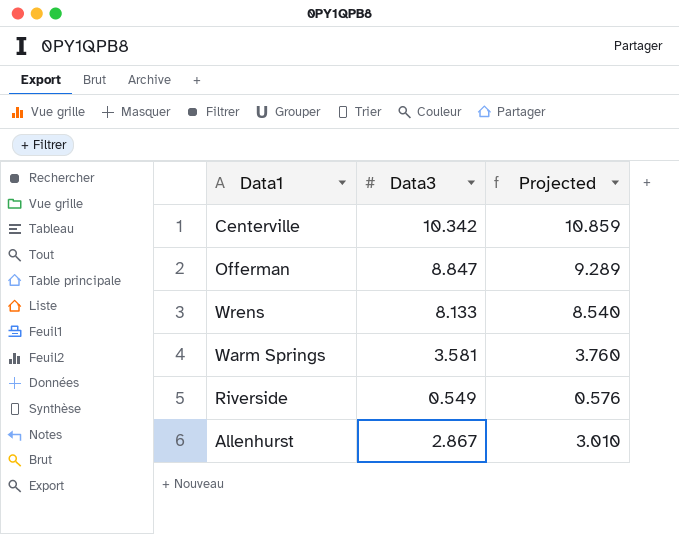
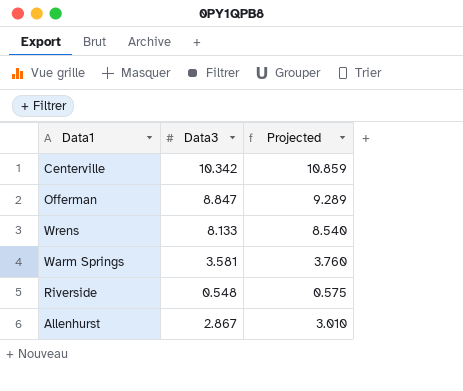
Riverside | Data3: 0.549 -> 0.548
Riverside | Projected: 0.576 -> 0.575

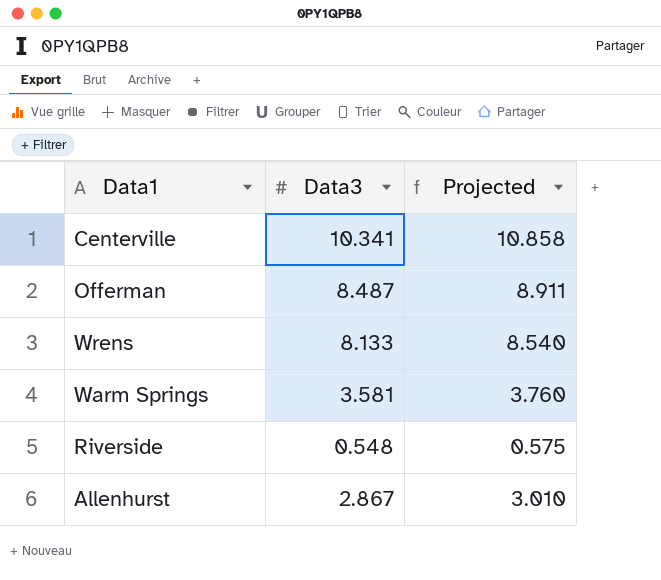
Centerville | Data3: 10.342 -> 10.341
Centerville | Projected: 10.859 -> 10.858
Offerman | Data3: 8.847 -> 8.487
Offerman | Projected: 9.289 -> 8.911

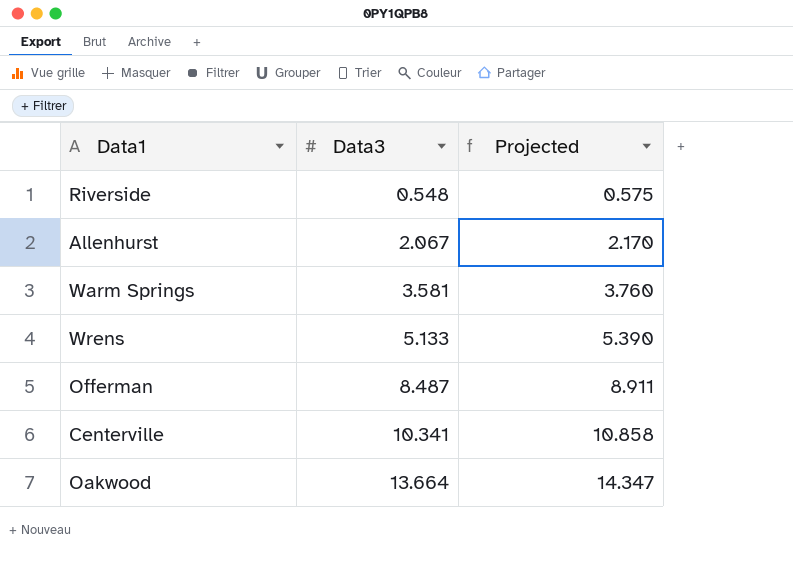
row order: none -> Data3 ascending
Allenhurst | Data3: 2.867 -> 2.067
Allenhurst | Projected: 3.010 -> 2.170
Wrens | Data3: 8.133 -> 5.133
Wrens | Projected: 8.540 -> 5.390
row Oakwood: none -> 13.664 | 14.347

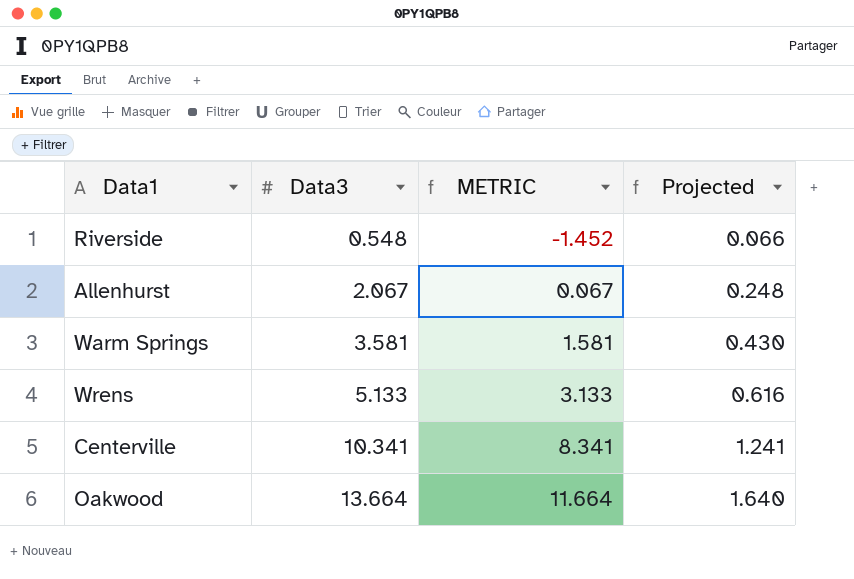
column METRIC | formula: none -> [Data3] - 2
column Projected | formula: [Data3] * 1.05 -> [Data3] * 0.12
row Offerman: 8.487 | 8.911 -> none

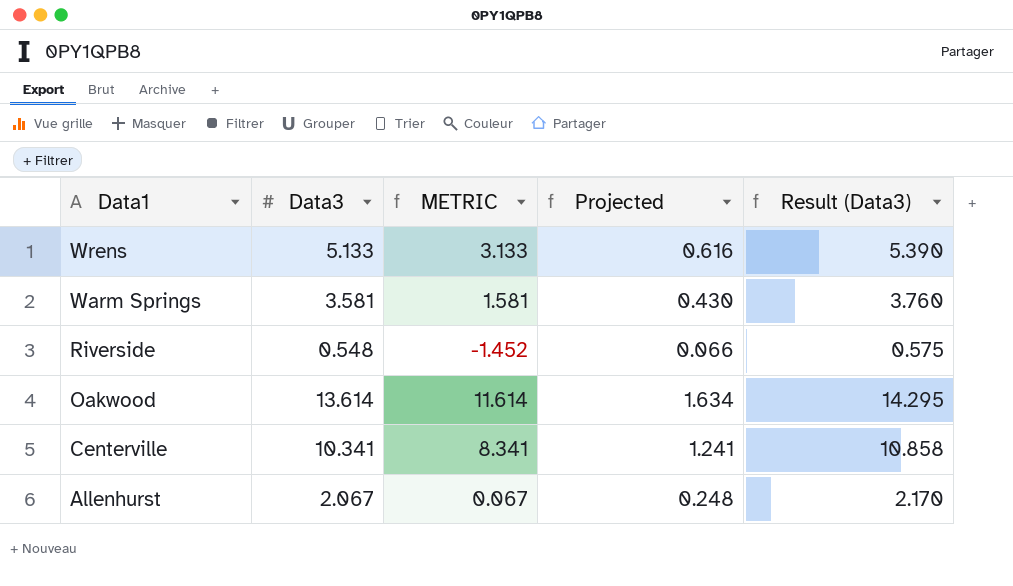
row order: Data3 ascending -> Data1 descending
column Result (Data3) | formula: none -> [Data3] * 1.05
Oakwood | Data3: 13.664 -> 13.614
Oakwood | METRIC: 11.664 -> 11.614
Oakwood | Projected: 1.640 -> 1.634

